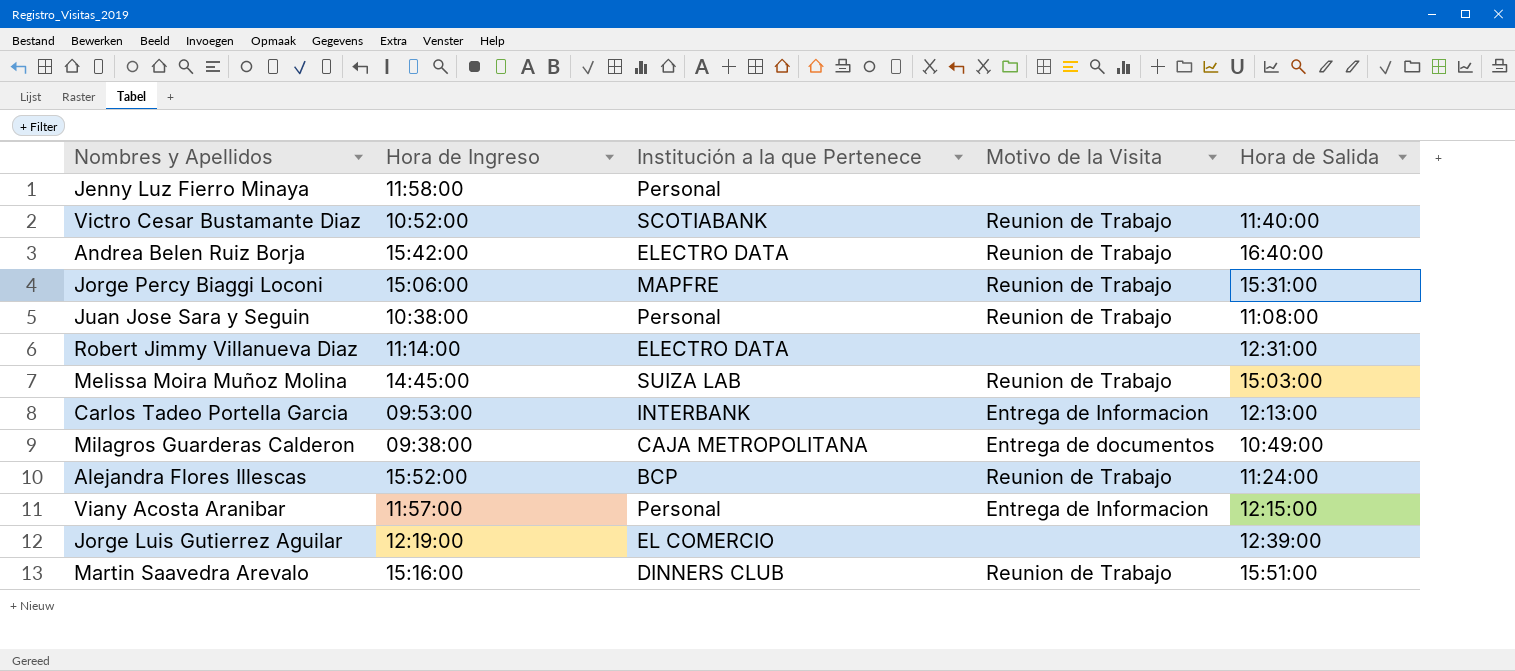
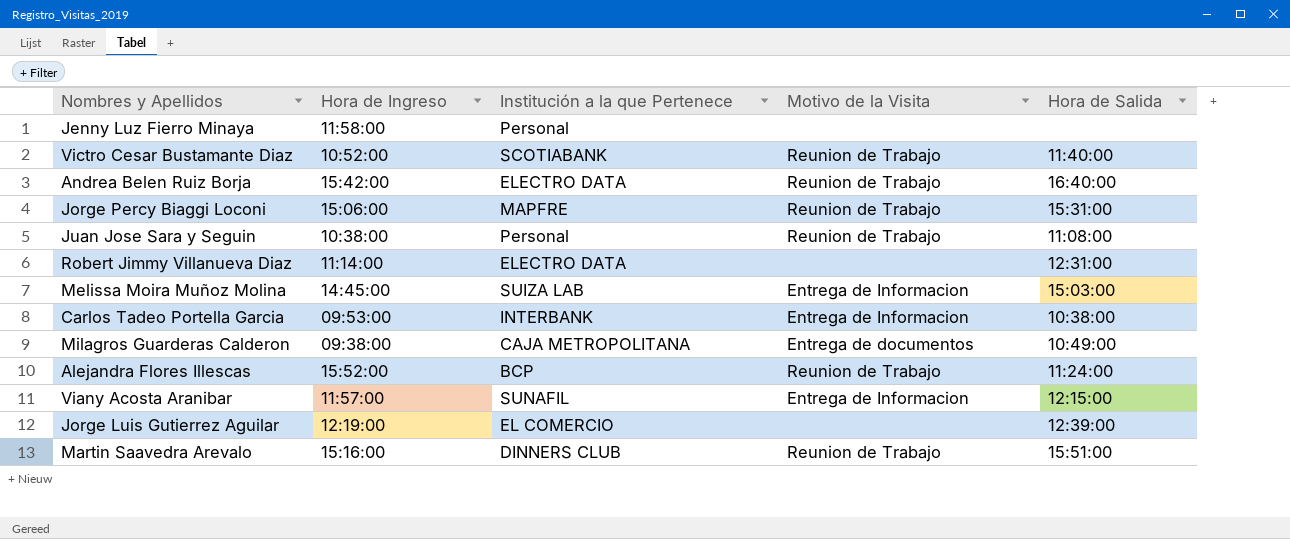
Melissa Moira Muñoz Molina | Motivo de la Visita: Reunion de Trabajo -> Entrega de Informacion
Carlos Tadeo Portella Garcia | Hora de Salida: 12:13:00 -> 10:38:00
Viany Acosta Aranibar | Institución a la que Pertenece: Personal -> SUNAFIL

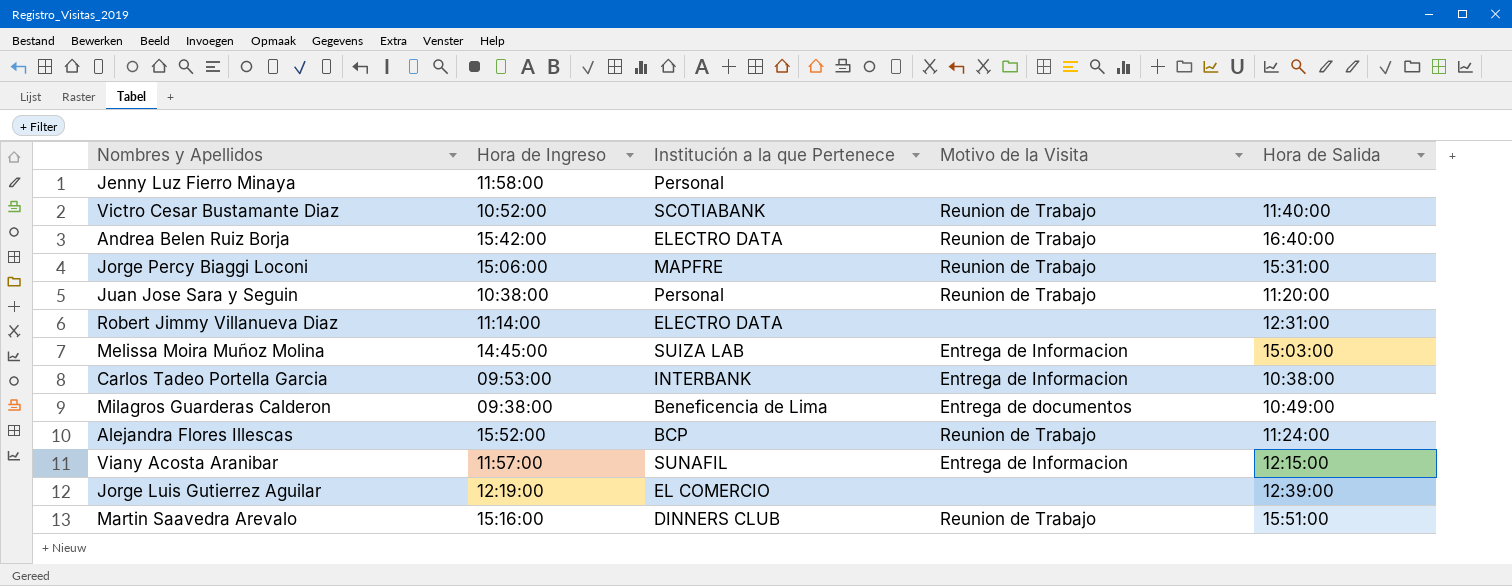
Juan Jose Sara y Seguin | Hora de Salida: 11:08:00 -> 11:20:00
Milagros Guarderas Calderon | Institución a la que Pertenece: CAJA METROPOLITANA -> Beneficencia de Lima

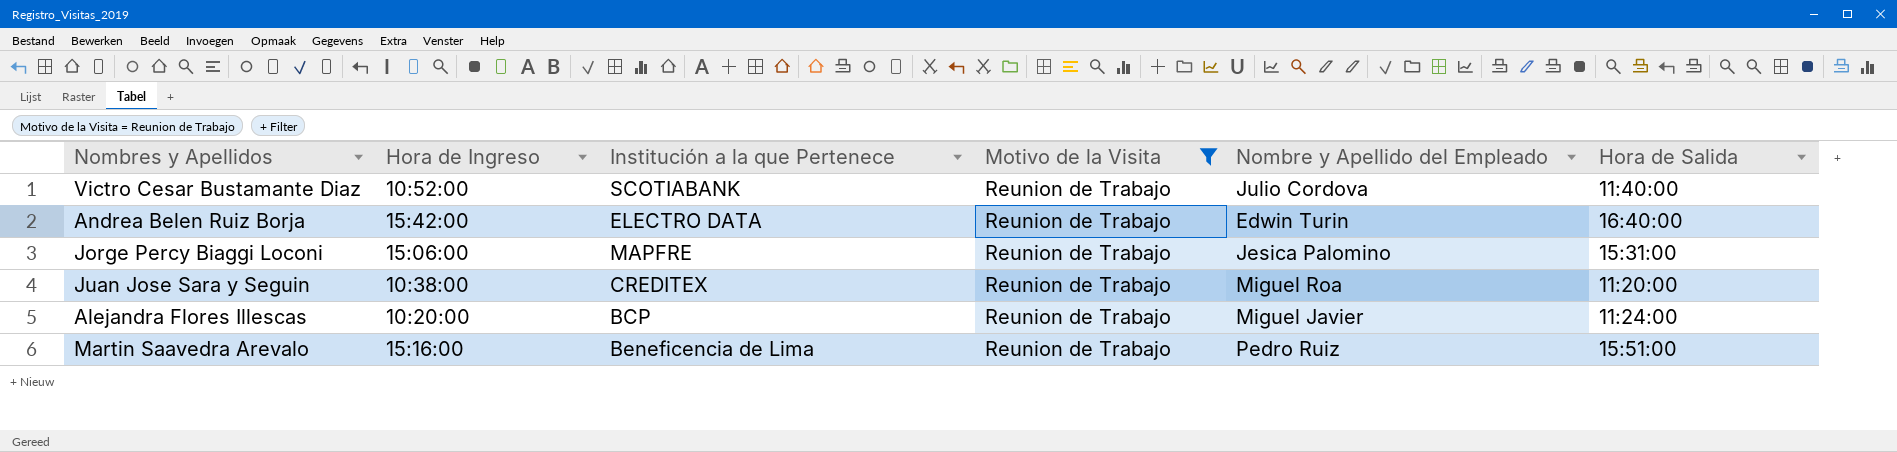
filter: none -> Motivo de la Visita = Reunion de Trabajo
column Nombre y Apellido del Empleado | position: none -> 5
Juan Jose Sara y Seguin | Institución a la que Pertenece: Personal -> CREDITEX
Alejandra Flores Illescas | Hora de Ingreso: 15:52:00 -> 10:20:00
Martin Saavedra Arevalo | Institución a la que Pertenece: DINNERS CLUB -> Beneficencia de Lima

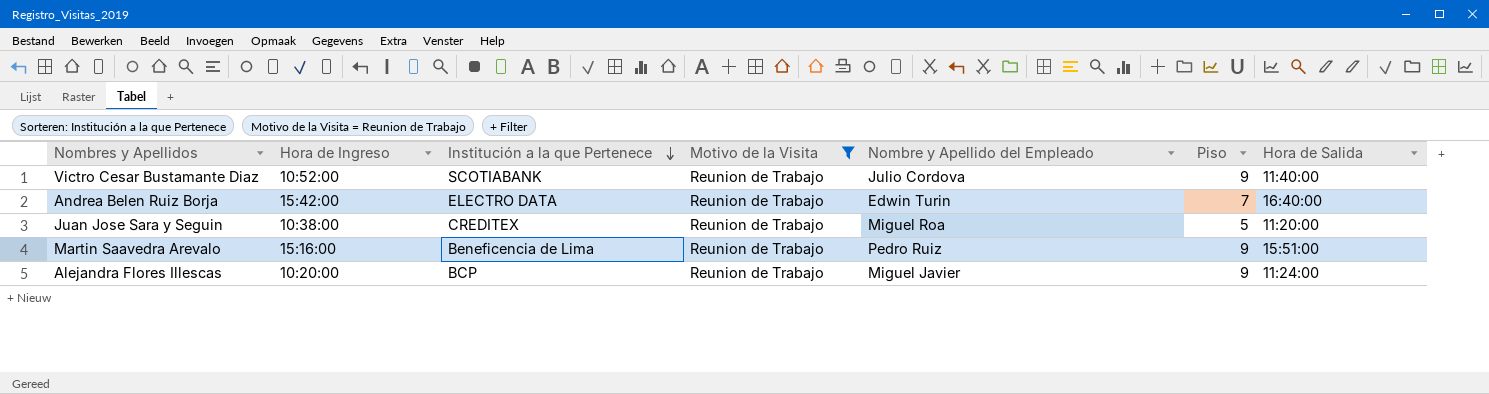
row order: none -> Institución a la que Pertenece descending
column Piso | position: none -> 6
row Jorge Percy Biaggi Loconi: 15:06:00 | MAPFRE | Reunion de Trabajo | Jesica Palomino | 15:31:00 -> none

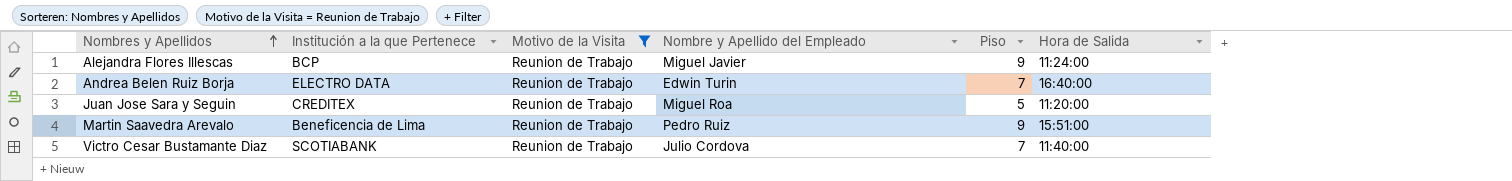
row order: Institución a la que Pertenece descending -> Nombres y Apellidos ascending
column Hora de Ingreso | position: 2 -> none
Victro Cesar Bustamante Diaz | Piso: 9 -> 7

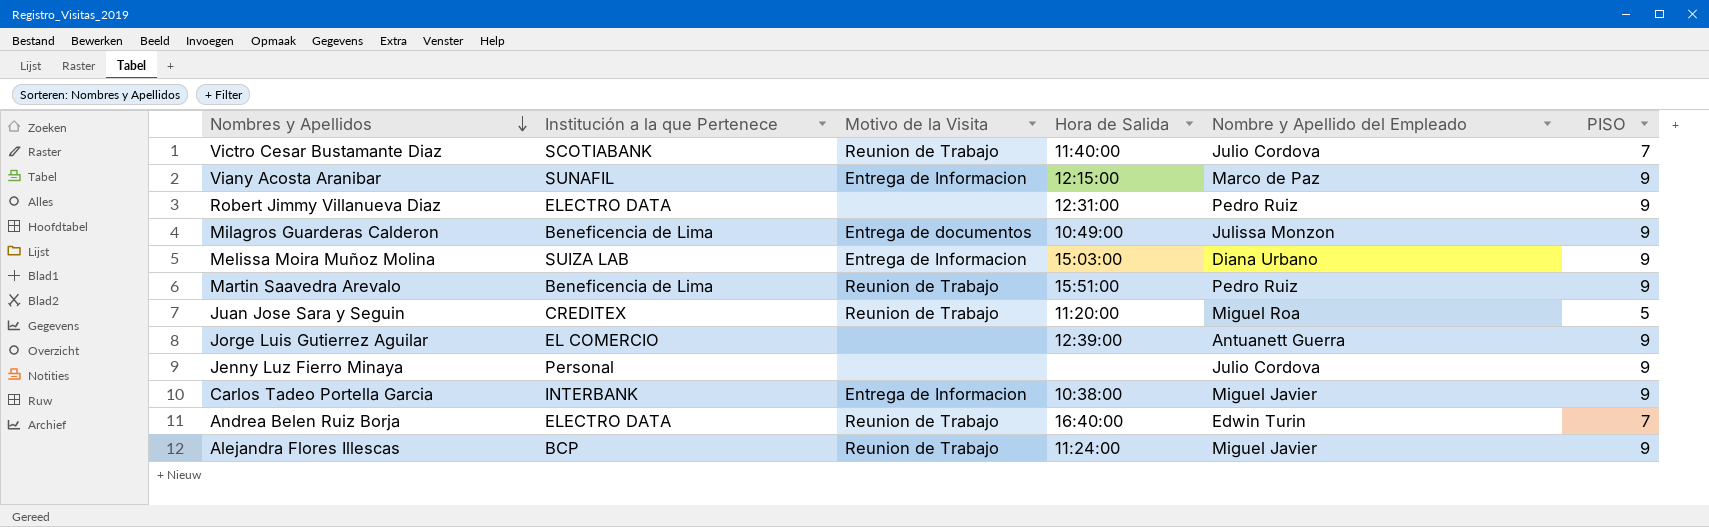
filter: Motivo de la Visita = Reunion de Trabajo -> none
row order: Nombres y Apellidos ascending -> Nombres y Apellidos descending
column Hora de Salida | position: 6 -> 4
column name: Piso -> PISO

